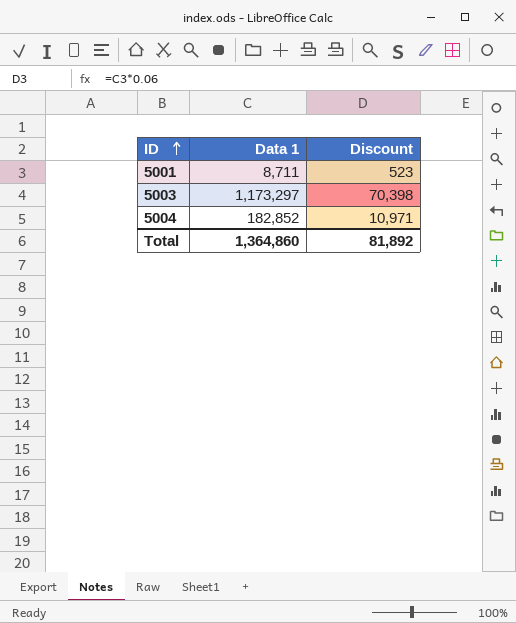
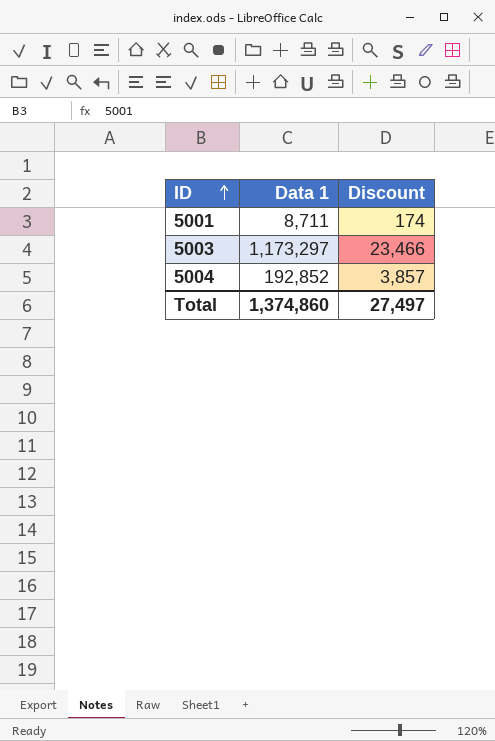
column Discount | formula: [Data 1] * 0.06 -> [Data 1] * 0.02
5004 | Data 1: 182,852 -> 192,852
Total | Data 1: 1,364,860 -> 1,374,860
Total | Discount: 81,892 -> 27,497

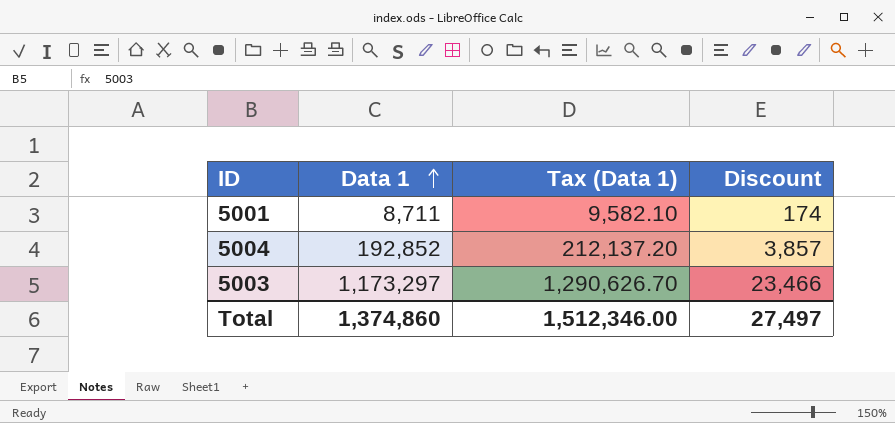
row order: ID ascending -> Data 1 ascending
column Tax (Data 1) | formula: none -> [Data 1] * 1.1

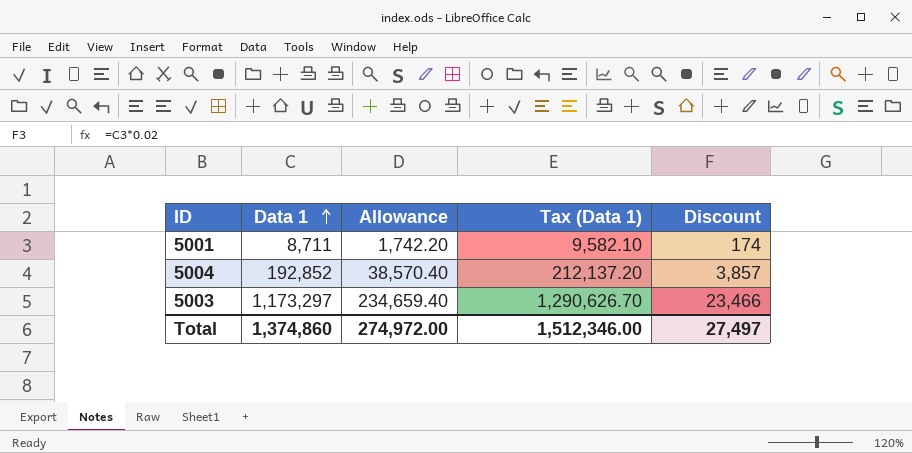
column Allowance | formula: none -> [Data 1] * 0.2

